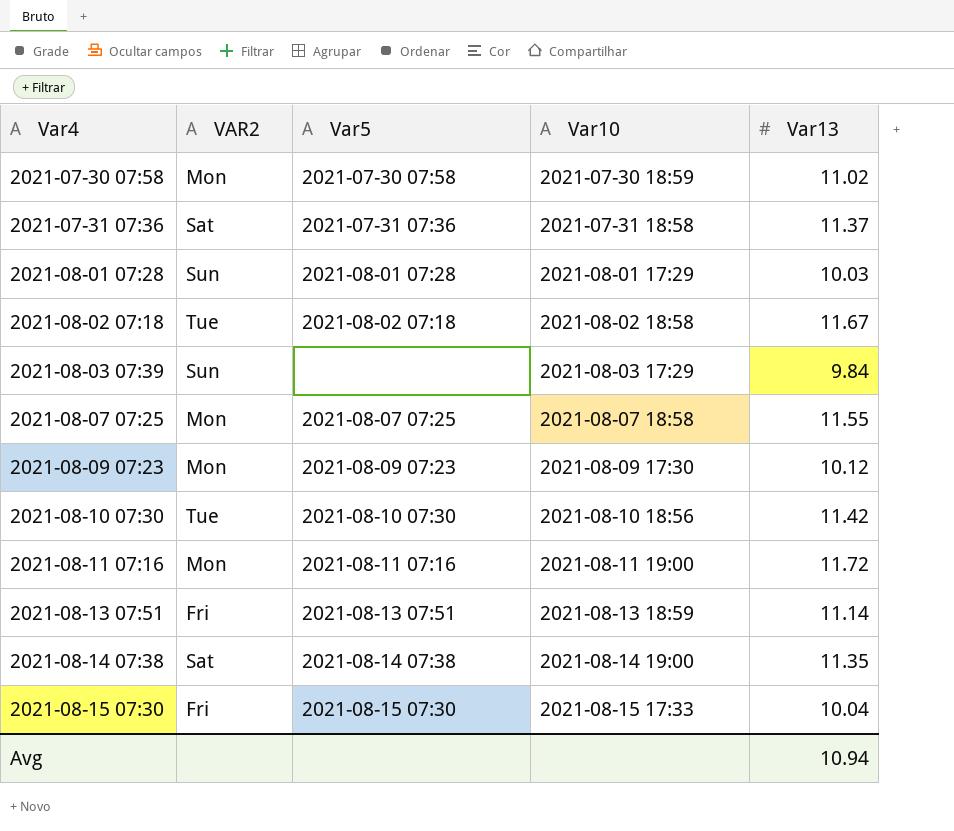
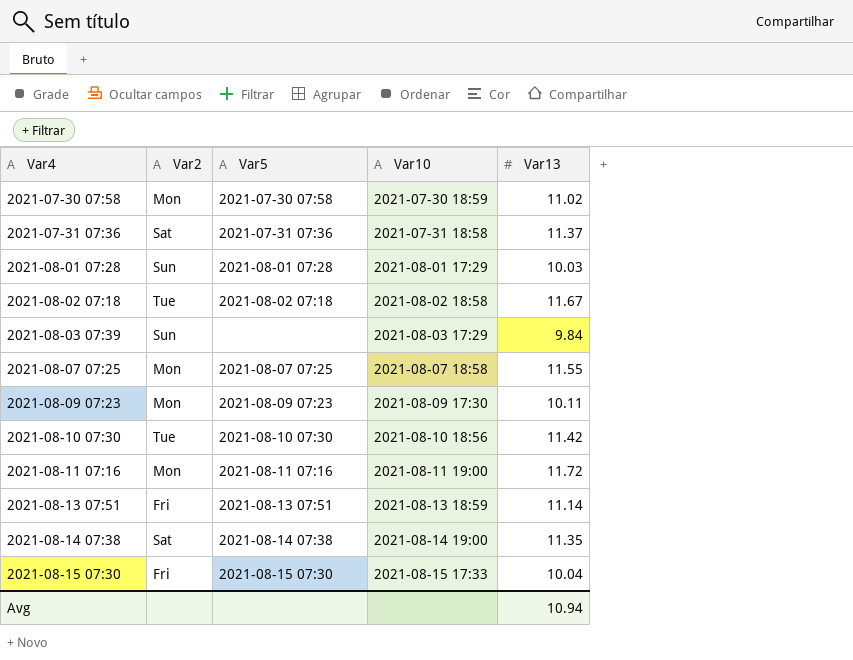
column name: VAR2 -> Var2
2021-08-09 07:23 | Var13: 10.12 -> 10.11

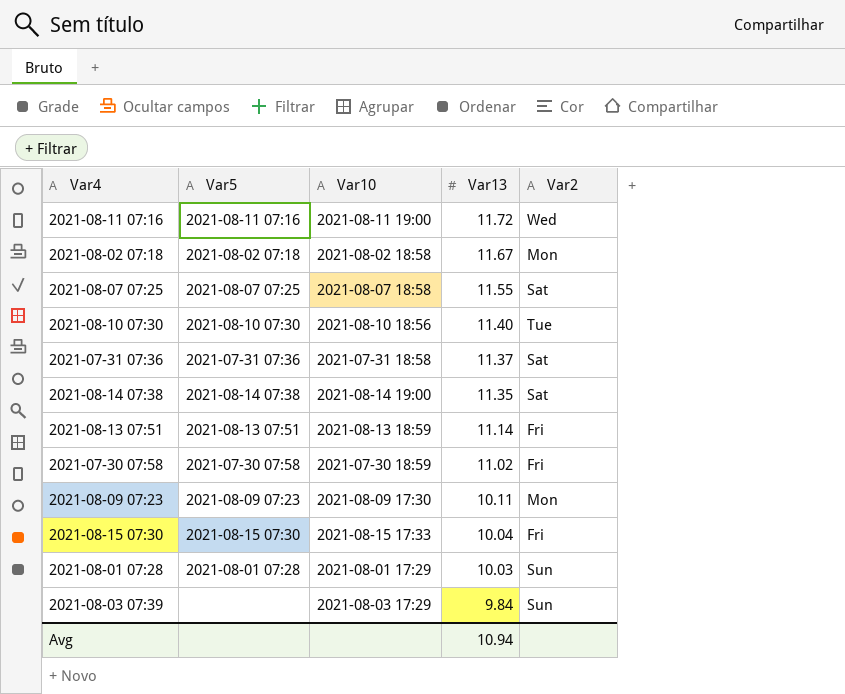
row order: Var4 ascending -> Var13 descending
column Var2 | position: 2 -> 5
2021-08-11 07:16 | Var2: Mon -> Wed
2021-08-02 07:18 | Var2: Tue -> Mon
2021-08-07 07:25 | Var2: Mon -> Sat
2021-08-10 07:30 | Var13: 11.42 -> 11.40
2021-07-30 07:58 | Var2: Mon -> Fri

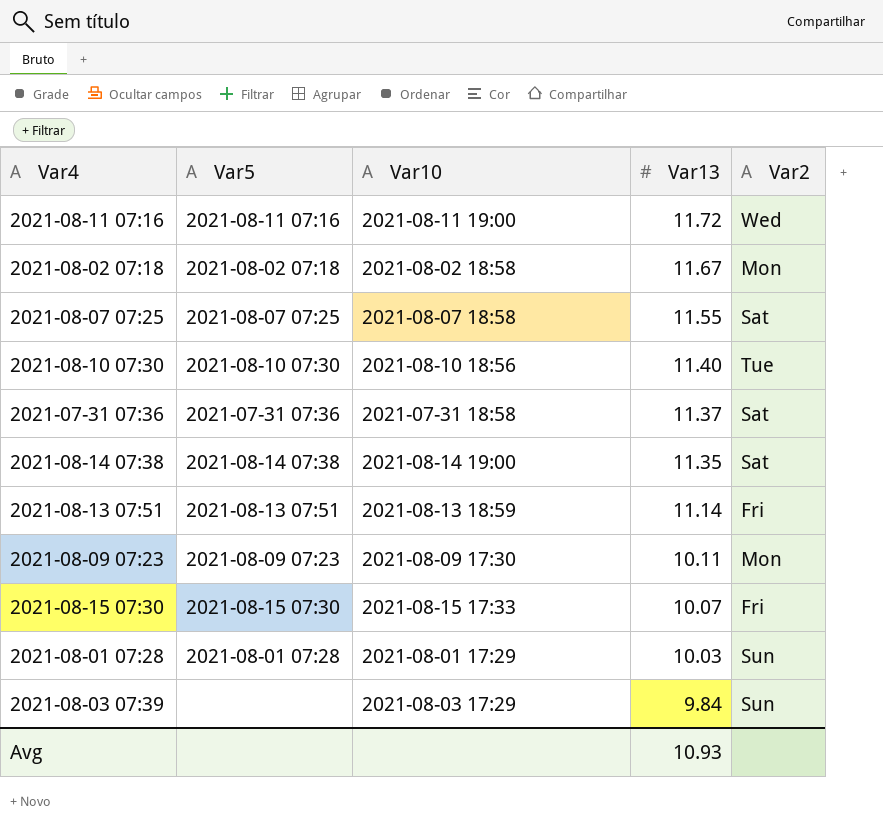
row 2021-07-30 07:58: 2021-07-30 07:58 | 2021-07-30 18:59 | 11.02 | Fri -> none
2021-08-15 07:30 | Var13: 10.04 -> 10.07
Avg | Var13: 10.94 -> 10.93

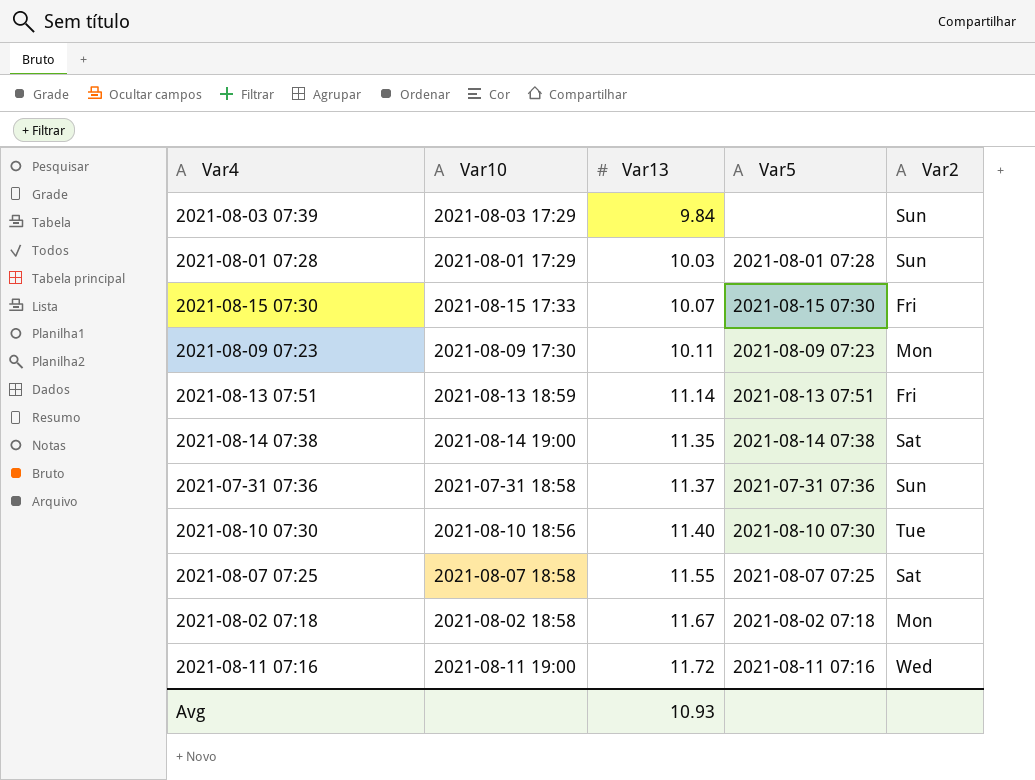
row order: Var13 descending -> Var13 ascending
column Var5 | position: 2 -> 4
2021-07-31 07:36 | Var2: Sat -> Sun

